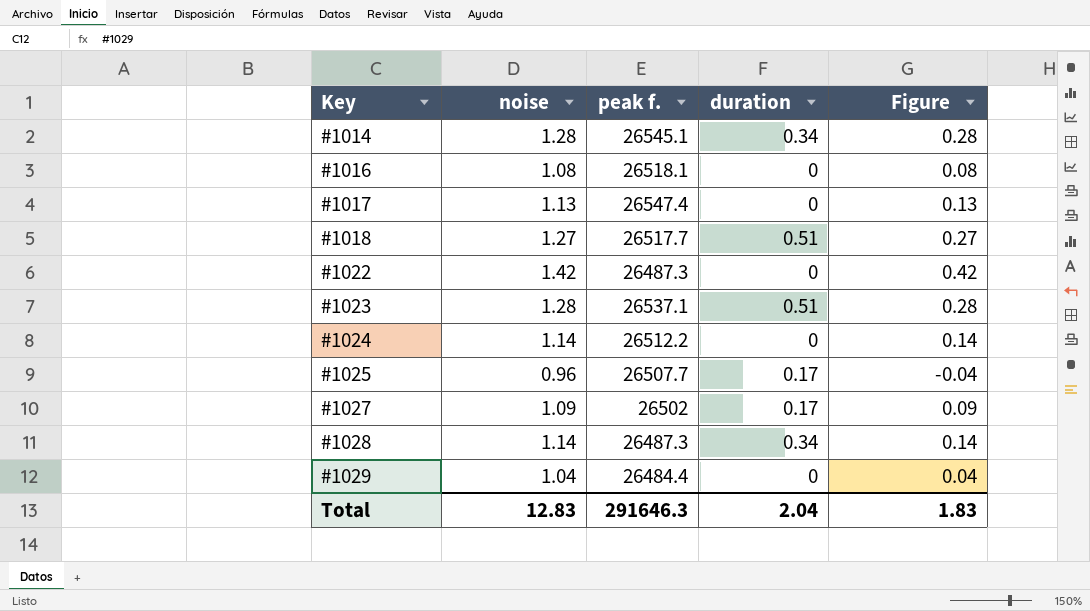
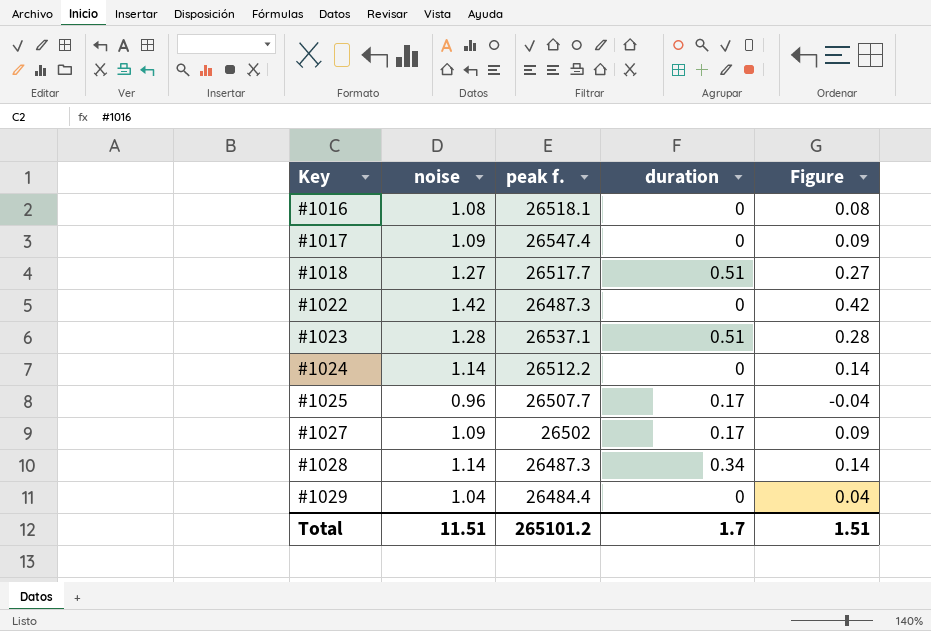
row #1014: 1.28 | 26545.1 | 0.34 | 0.28 -> none
#1017 | noise: 1.13 -> 1.09
#1017 | Figure: 0.13 -> 0.09
Total | noise: 12.83 -> 11.51
Total | peak f.: 291646.3 -> 265101.2
Total | duration: 2.04 -> 1.7
Total | Figure: 1.83 -> 1.51

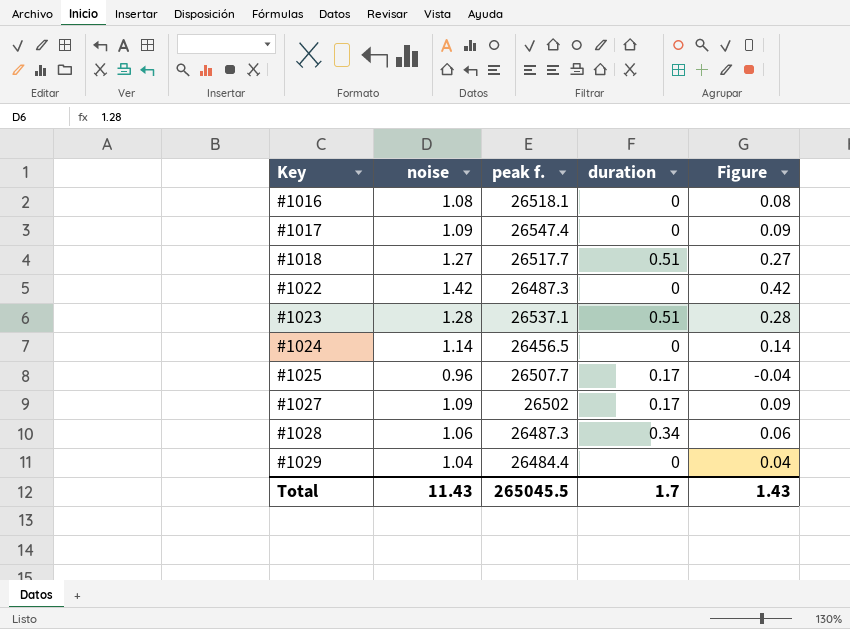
#1024 | peak f.: 26512.2 -> 26456.5
#1028 | noise: 1.14 -> 1.06
#1028 | Figure: 0.14 -> 0.06
Total | noise: 11.51 -> 11.43
Total | peak f.: 265101.2 -> 265045.5
Total | Figure: 1.51 -> 1.43

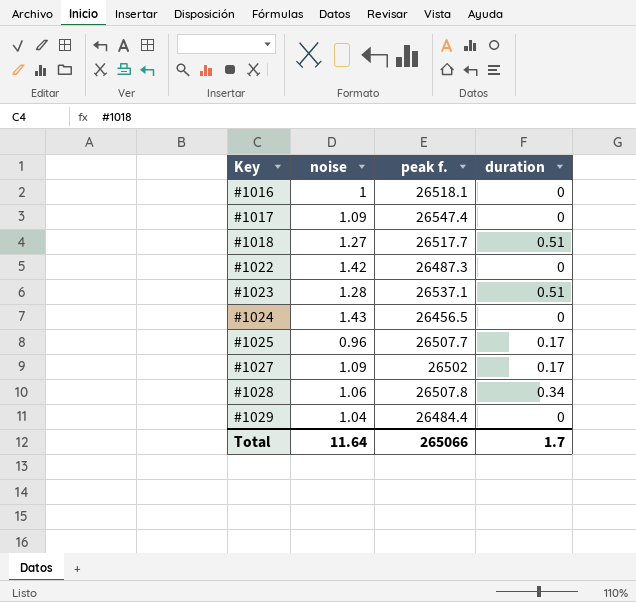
column Figure | formula: [noise] - 1 -> none
#1016 | noise: 1.08 -> 1
#1024 | noise: 1.14 -> 1.43
#1028 | peak f.: 26487.3 -> 26507.8
Total | noise: 11.43 -> 11.64
Total | peak f.: 265045.5 -> 265066

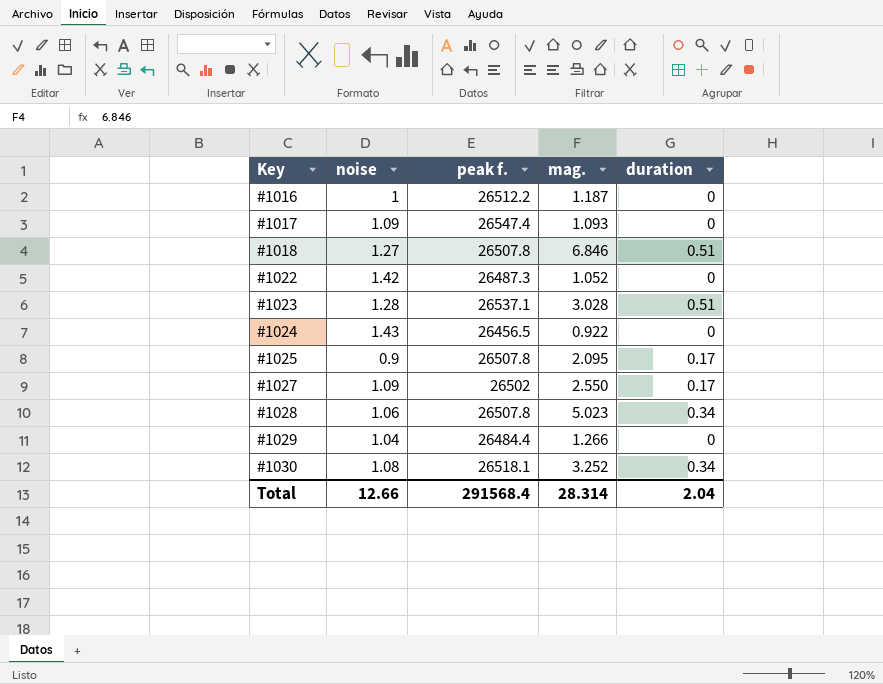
column mag. | position: none -> 4
#1016 | peak f.: 26518.1 -> 26512.2
#1018 | peak f.: 26517.7 -> 26507.8
#1025 | noise: 0.96 -> 0.9
#1025 | peak f.: 26507.7 -> 26507.8
row #1030: none -> 1.08 | 26518.1 | 3.252 | 0.34
Total | noise: 11.64 -> 12.66
Total | peak f.: 265066 -> 291568.4
Total | duration: 1.7 -> 2.04

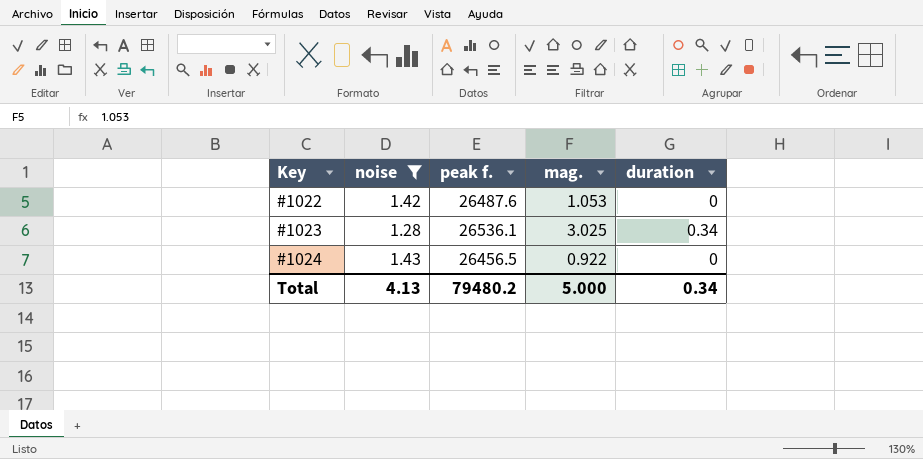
filter: none -> noise >= 1.28
#1022 | peak f.: 26487.3 -> 26487.6
#1022 | mag.: 1.052 -> 1.053
#1023 | peak f.: 26537.1 -> 26536.1
#1023 | mag.: 3.028 -> 3.025
#1023 | duration: 0.51 -> 0.34
Total | noise: 12.66 -> 4.13
Total | peak f.: 291568.4 -> 79480.2
Total | mag.: 28.314 -> 5.000
Total | duration: 2.04 -> 0.34

